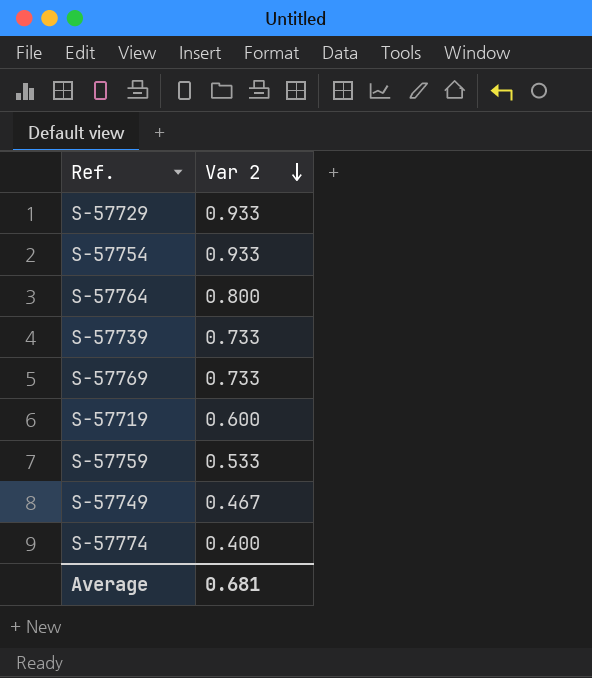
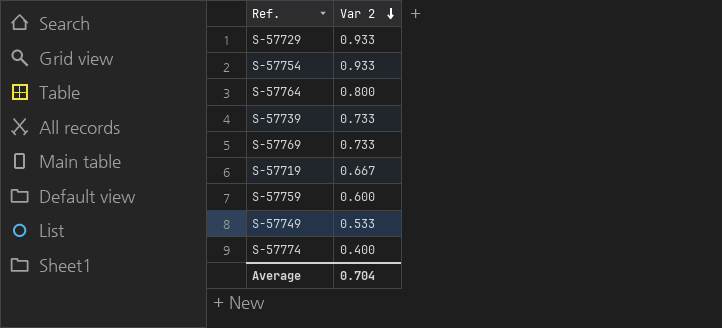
S-57719 | Var 2: 0.600 -> 0.667
S-57759 | Var 2: 0.533 -> 0.600
S-57749 | Var 2: 0.467 -> 0.533
Average | Var 2: 0.681 -> 0.704

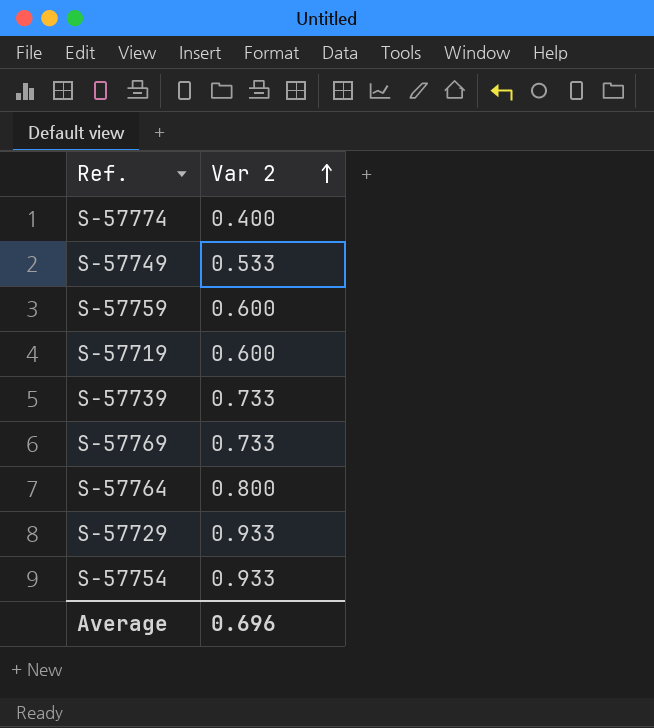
row order: Var 2 descending -> Var 2 ascending
S-57719 | Var 2: 0.667 -> 0.600
Average | Var 2: 0.704 -> 0.696

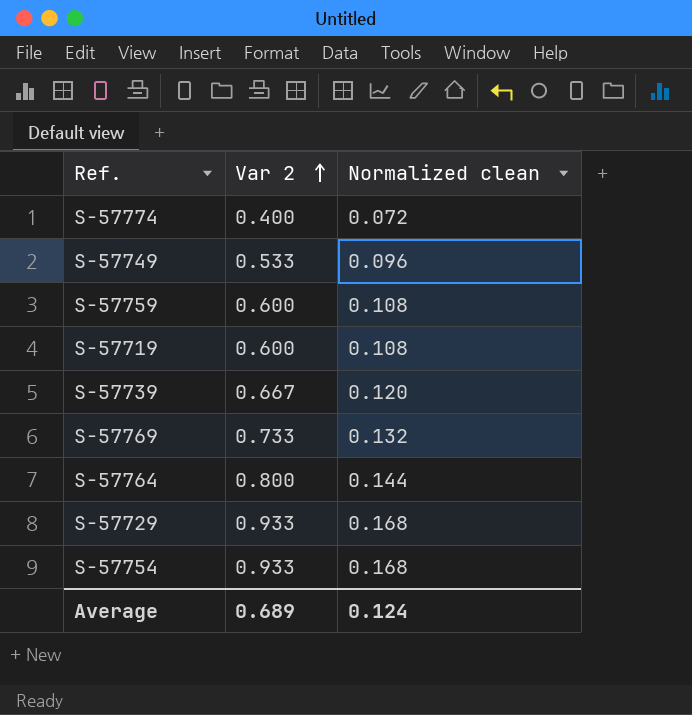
column Normalized clean | formula: none -> [Var 2] * 0.18
S-57739 | Var 2: 0.733 -> 0.667
Average | Var 2: 0.696 -> 0.689

